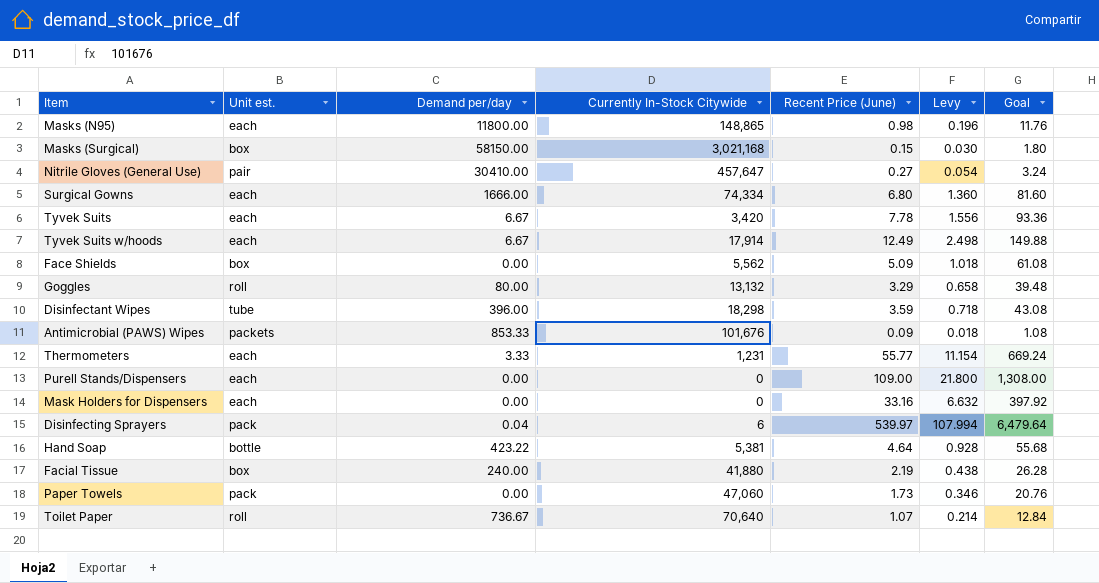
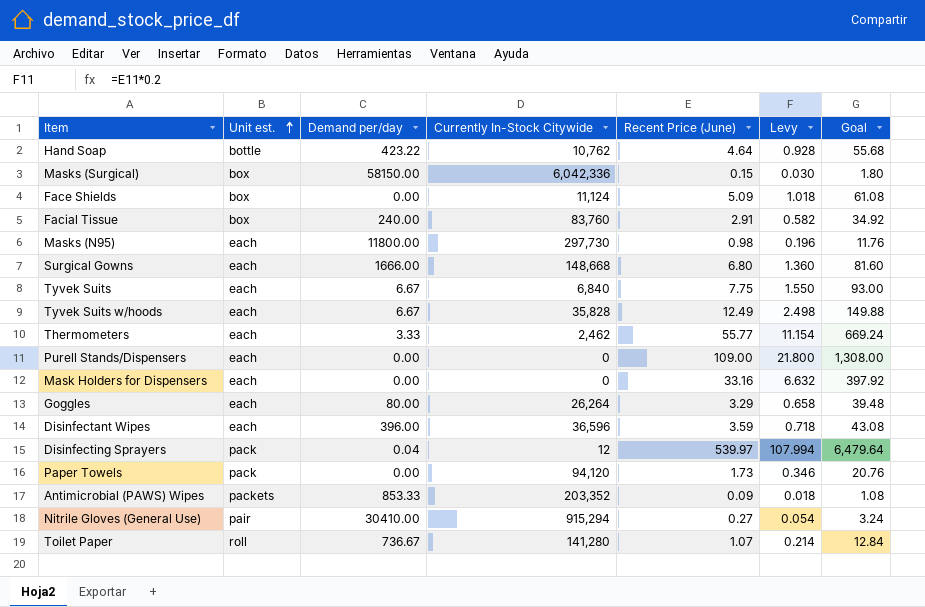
row order: none -> Unit est. ascending
Hand Soap | Currently In-Stock Citywide: 5,381 -> 10,762
Masks (Surgical) | Currently In-Stock Citywide: 3,021,168 -> 6,042,336
Face Shields | Currently In-Stock Citywide: 5,562 -> 11,124
Facial Tissue | Currently In-Stock Citywide: 41,880 -> 83,760
Facial Tissue | Recent Price (June): 2.19 -> 2.91
Facial Tissue | Levy: 0.438 -> 0.582
Facial Tissue | Goal: 26.28 -> 34.92
Masks (N95) | Currently In-Stock Citywide: 148,865 -> 297,730
Surgical Gowns | Currently In-Stock Citywide: 74,334 -> 148,668
Tyvek Suits | Currently In-Stock Citywide: 3,420 -> 6,840
Tyvek Suits | Recent Price (June): 7.78 -> 7.75
Tyvek Suits | Levy: 1.556 -> 1.550
Tyvek Suits | Goal: 93.36 -> 93.00
Tyvek Suits w/hoods | Currently In-Stock Citywide: 17,914 -> 35,828
Thermometers | Currently In-Stock Citywide: 1,231 -> 2,462
Goggles | Unit est.: roll -> each
Goggles | Currently In-Stock Citywide: 13,132 -> 26,264
Disinfectant Wipes | Unit est.: tube -> each
Disinfectant Wipes | Currently In-Stock Citywide: 18,298 -> 36,596
Disinfecting Sprayers | Currently In-Stock Citywide: 6 -> 12
Paper Towels | Currently In-Stock Citywide: 47,060 -> 94,120
Antimicrobial (PAWS) Wipes | Currently In-Stock Citywide: 101,676 -> 203,352
Nitrile Gloves (General Use) | Currently In-Stock Citywide: 457,647 -> 915,294
Toilet Paper | Currently In-Stock Citywide: 70,640 -> 141,280

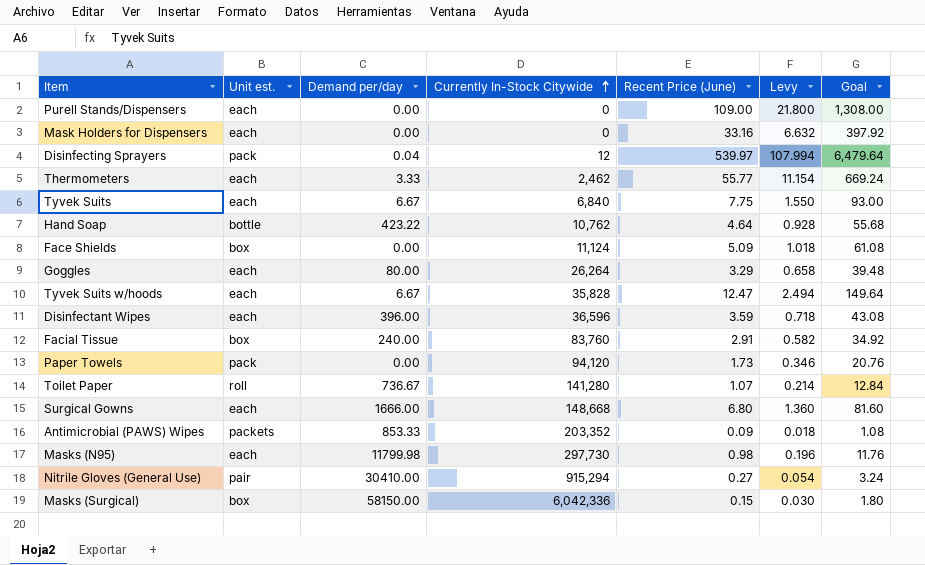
row order: Unit est. ascending -> Currently In-Stock Citywide ascending
Tyvek Suits w/hoods | Recent Price (June): 12.49 -> 12.47
Tyvek Suits w/hoods | Levy: 2.498 -> 2.494
Tyvek Suits w/hoods | Goal: 149.88 -> 149.64
Masks (N95) | Demand per/day: 11800.00 -> 11799.98

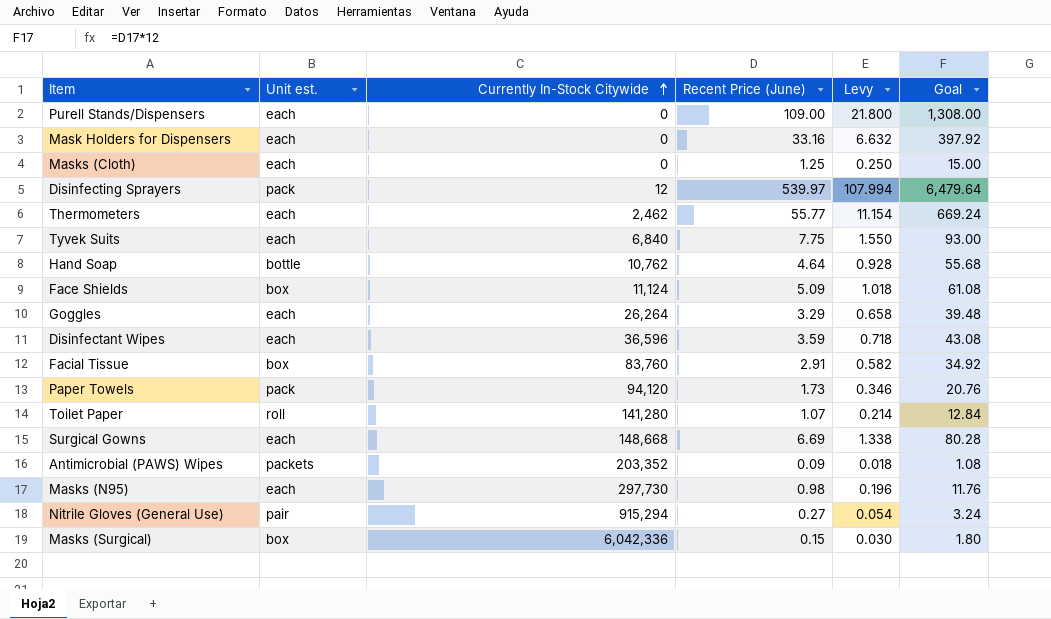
column Demand per/day | position: 3 -> none
row Tyvek Suits w/hoods: each | 6.67 | 35,828 | 12.47 | 2.494 | 149.64 -> none
row Masks (Cloth): none -> each | 0 | 1.25 | 0.250 | 15.00
Surgical Gowns | Recent Price (June): 6.80 -> 6.69
Surgical Gowns | Levy: 1.360 -> 1.338
Surgical Gowns | Goal: 81.60 -> 80.28

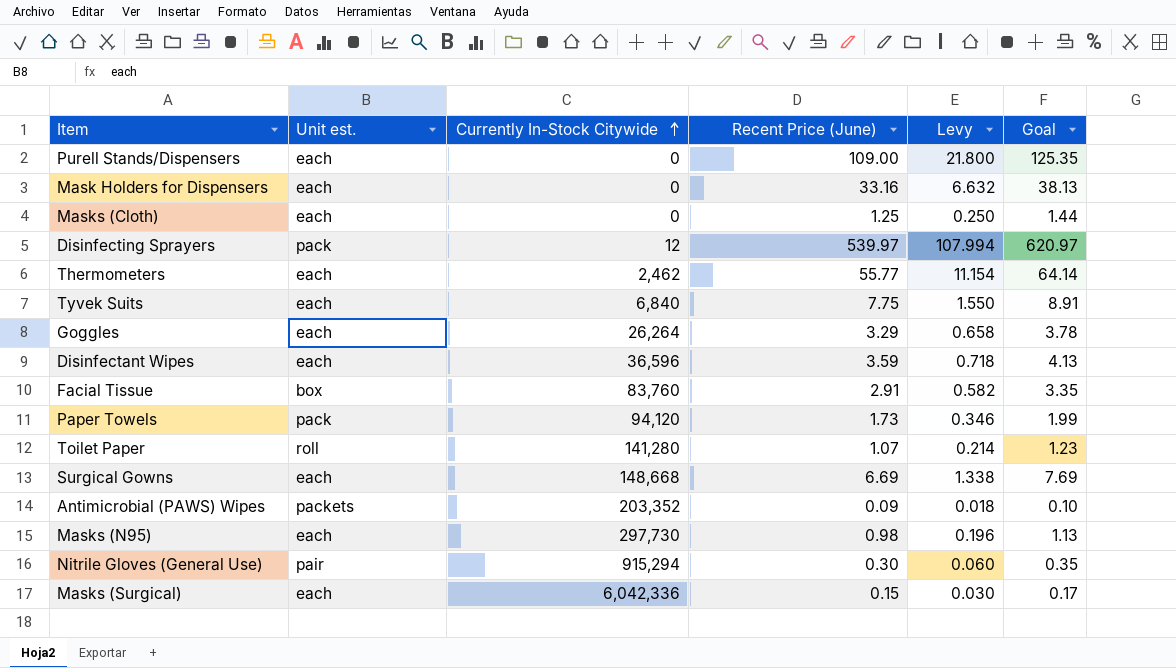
column Goal | formula: [Recent Price (June)] * 12 -> [Recent Price (June)] * 1.15
row Hand Soap: bottle | 10,762 | 4.64 | 0.928 | 55.68 -> none
row Face Shields: box | 11,124 | 5.09 | 1.018 | 61.08 -> none
Nitrile Gloves (General Use) | Recent Price (June): 0.27 -> 0.30
Nitrile Gloves (General Use) | Levy: 0.054 -> 0.060
Masks (Surgical) | Unit est.: box -> each

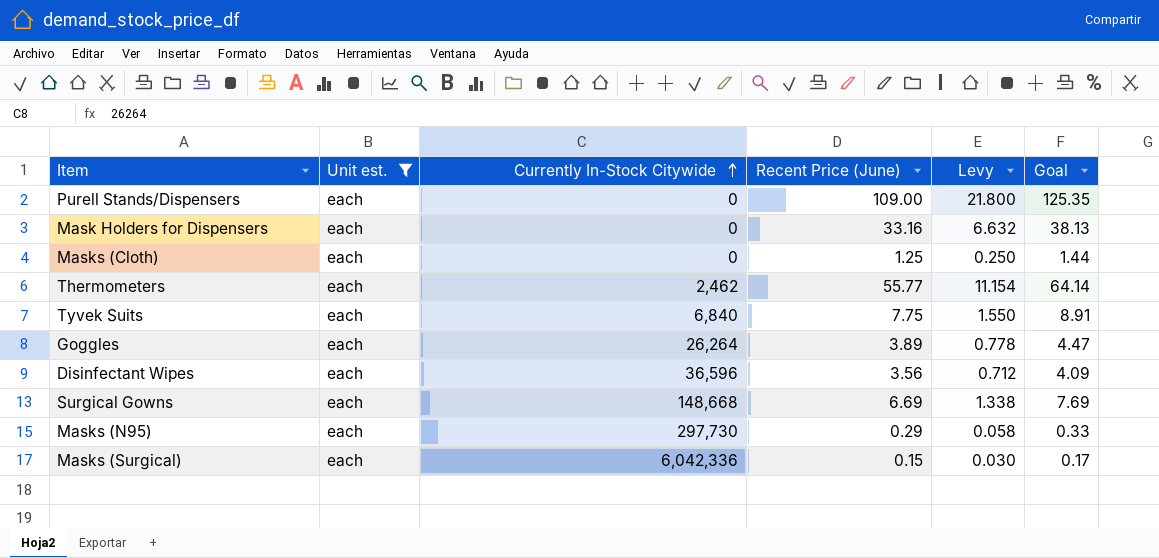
filter: none -> Unit est. = each
Goggles | Recent Price (June): 3.29 -> 3.89
Goggles | Levy: 0.658 -> 0.778
Goggles | Goal: 3.78 -> 4.47
Disinfectant Wipes | Recent Price (June): 3.59 -> 3.56
Disinfectant Wipes | Levy: 0.718 -> 0.712
Disinfectant Wipes | Goal: 4.13 -> 4.09
Masks (N95) | Recent Price (June): 0.98 -> 0.29
Masks (N95) | Levy: 0.196 -> 0.058
Masks (N95) | Goal: 1.13 -> 0.33

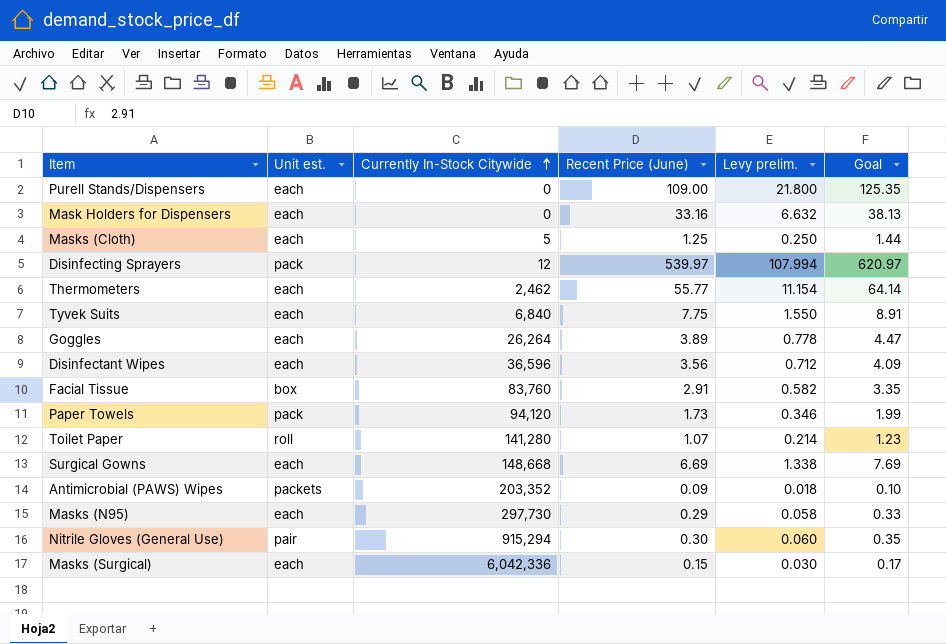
filter: Unit est. = each -> none
column name: Levy -> Levy prelim.
Masks (Cloth) | Currently In-Stock Citywide: 0 -> 5

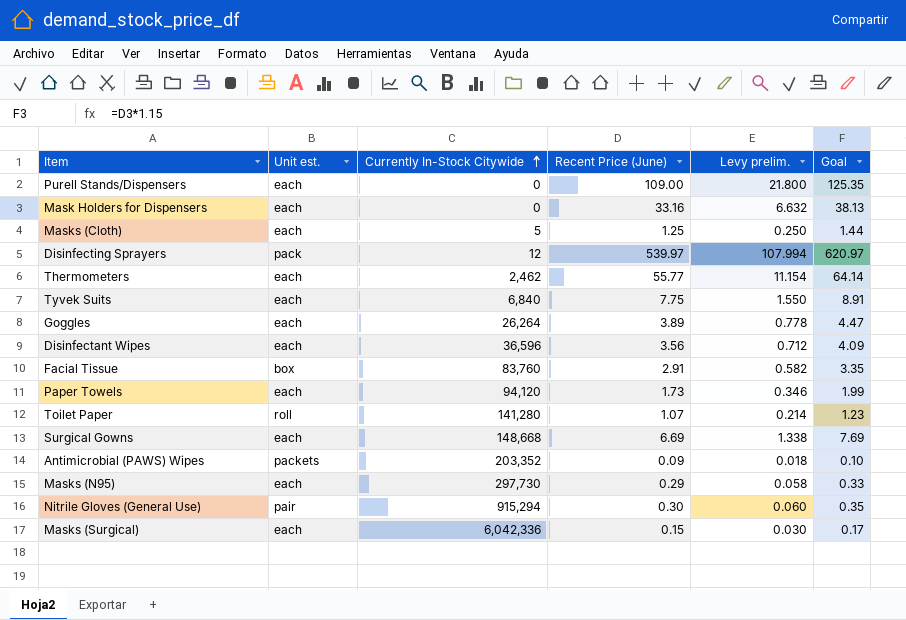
Paper Towels | Unit est.: pack -> each

